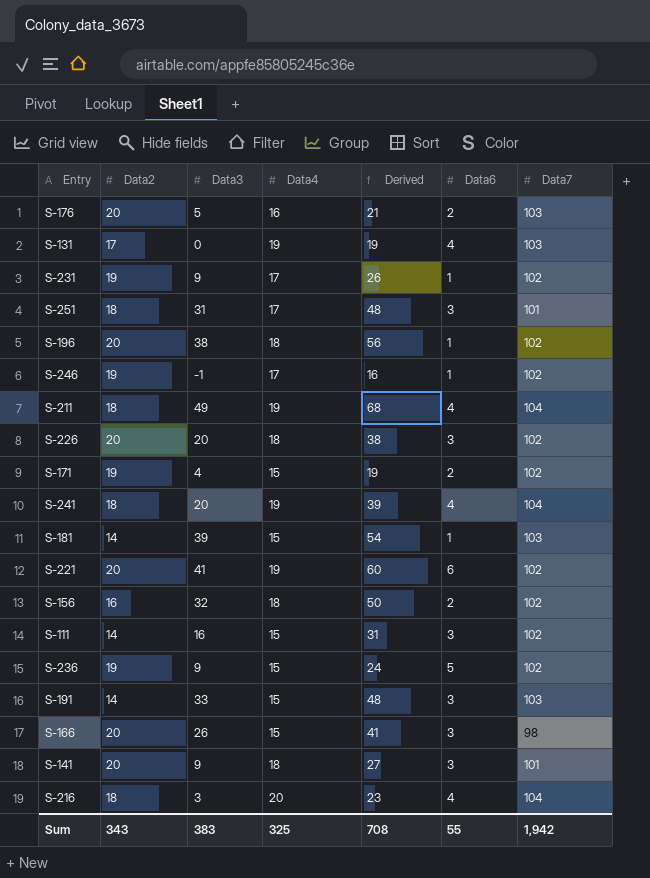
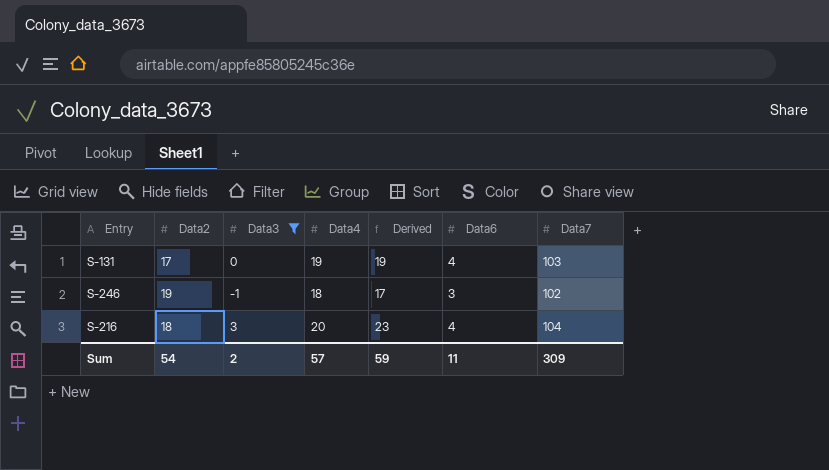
filter: none -> Data3 <= 3
S-246 | Data4: 17 -> 18
S-246 | Derived: 16 -> 17
S-246 | Data6: 1 -> 3
Sum | Data2: 343 -> 54
Sum | Data3: 383 -> 2
Sum | Data4: 325 -> 57
Sum | Derived: 708 -> 59
Sum | Data6: 55 -> 11
Sum | Data7: 1,942 -> 309

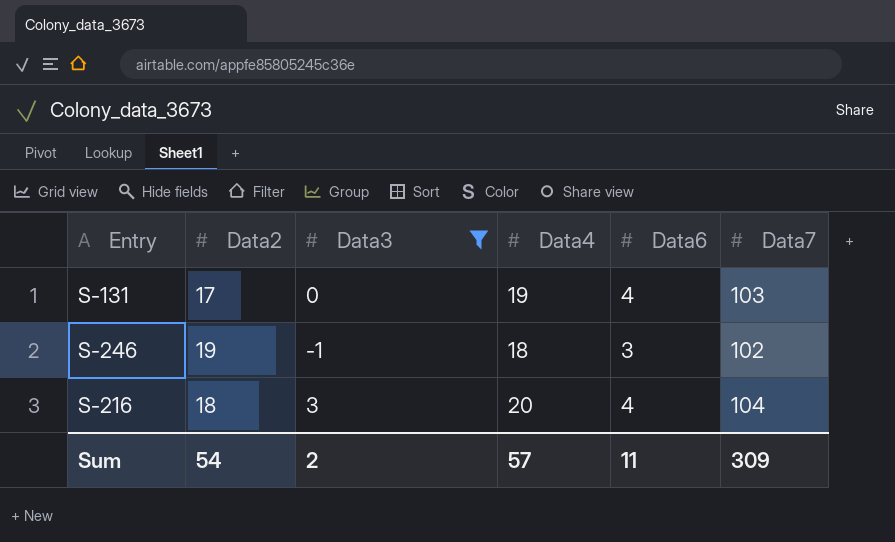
column Derived | formula: [Data3] + [Data4] -> none

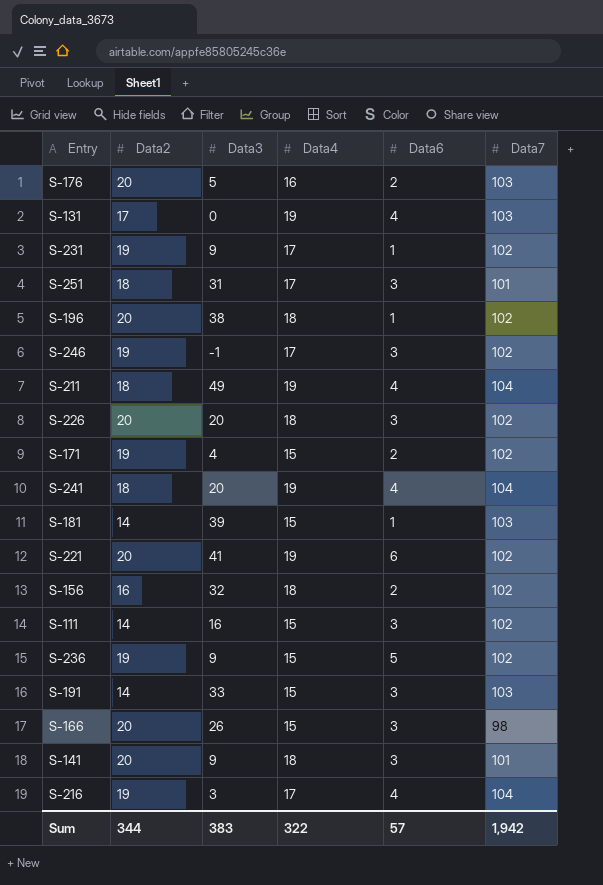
filter: Data3 <= 3 -> none
S-246 | Data4: 18 -> 17
S-216 | Data2: 18 -> 19
S-216 | Data4: 20 -> 17
Sum | Data2: 54 -> 344
Sum | Data3: 2 -> 383
Sum | Data4: 57 -> 322
Sum | Data6: 11 -> 57
Sum | Data7: 309 -> 1,942

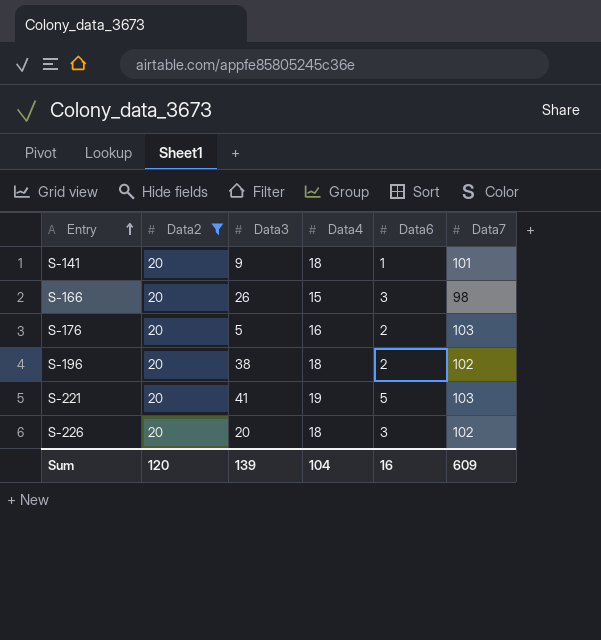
filter: none -> Data2 = 20
row order: none -> Entry ascending
S-141 | Data6: 3 -> 1
S-196 | Data6: 1 -> 2
S-221 | Data6: 6 -> 5
S-221 | Data7: 102 -> 103
Sum | Data2: 344 -> 120
Sum | Data3: 383 -> 139
Sum | Data4: 322 -> 104
Sum | Data6: 57 -> 16
Sum | Data7: 1,942 -> 609

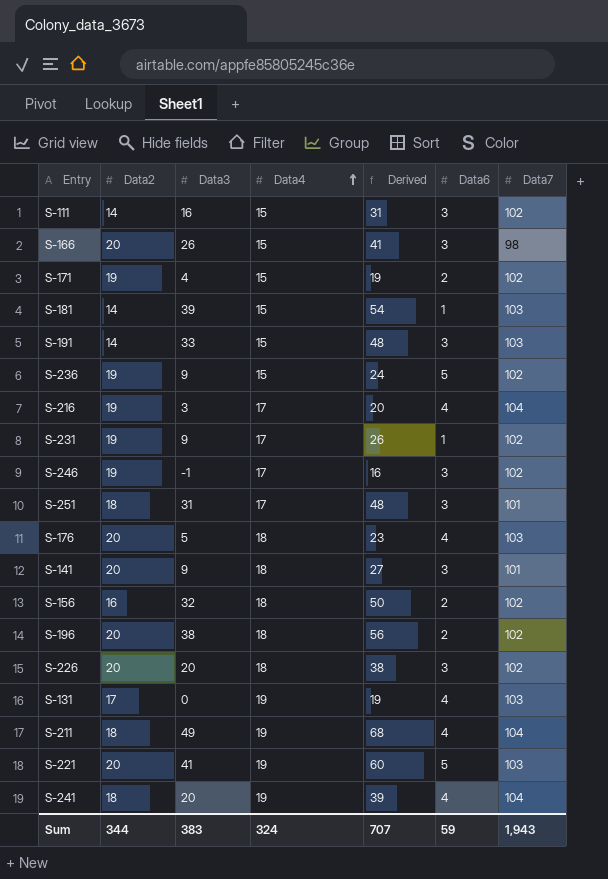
filter: Data2 = 20 -> none
row order: Entry ascending -> Data4 ascending
column Derived | formula: none -> [Data3] + [Data4]
S-176 | Data4: 16 -> 18
S-176 | Data6: 2 -> 4
S-141 | Data6: 1 -> 3
Sum | Data2: 120 -> 344
Sum | Data3: 139 -> 383
Sum | Data4: 104 -> 324
Sum | Data6: 16 -> 59
Sum | Data7: 609 -> 1,943

